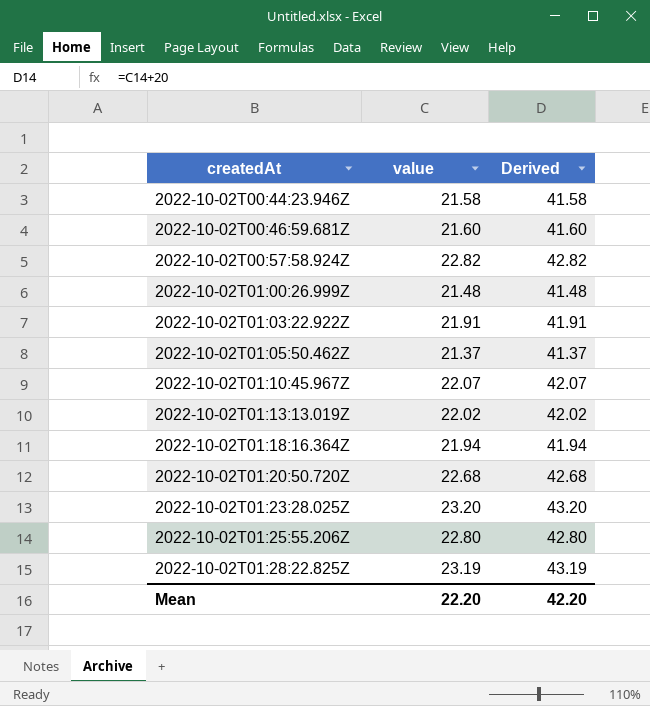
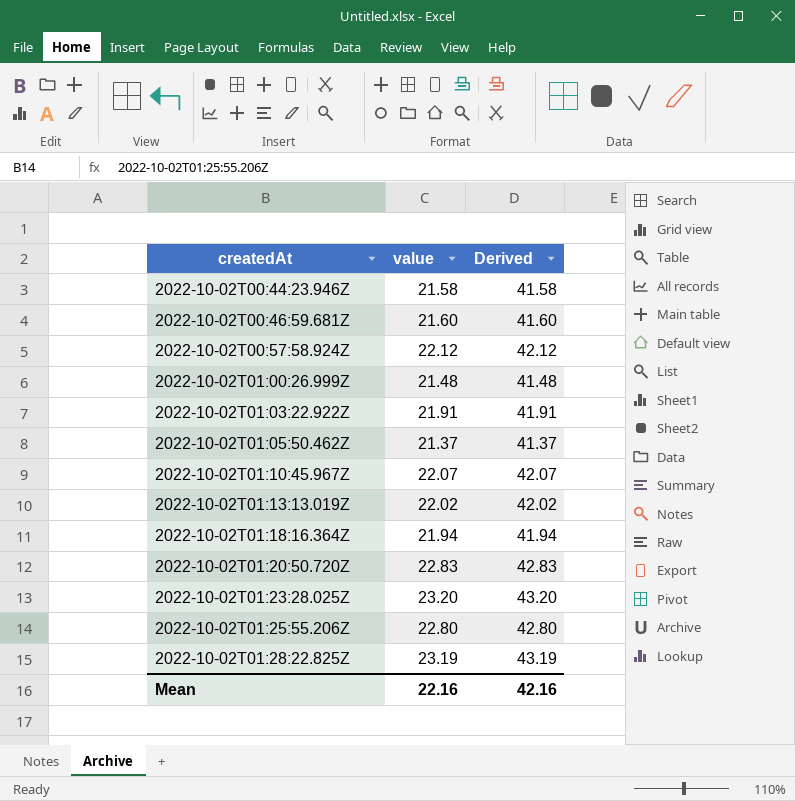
2022-10-02T00:57:58.924Z | value: 22.82 -> 22.12
2022-10-02T00:57:58.924Z | Derived: 42.82 -> 42.12
2022-10-02T01:20:50.720Z | value: 22.68 -> 22.83
2022-10-02T01:20:50.720Z | Derived: 42.68 -> 42.83
Mean | value: 22.20 -> 22.16
Mean | Derived: 42.20 -> 42.16

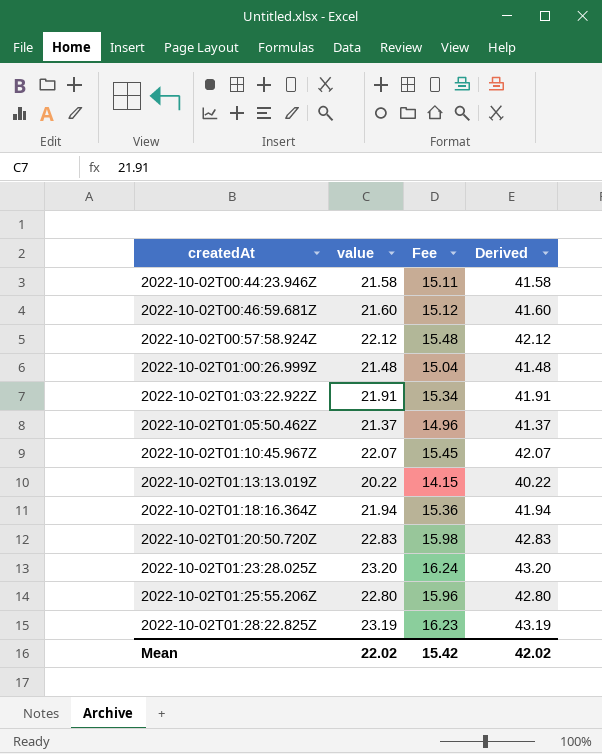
column Fee | formula: none -> [value] * 0.7
2022-10-02T01:13:13.019Z | value: 22.02 -> 20.22
2022-10-02T01:13:13.019Z | Derived: 42.02 -> 40.22
Mean | value: 22.16 -> 22.02
Mean | Derived: 42.16 -> 42.02

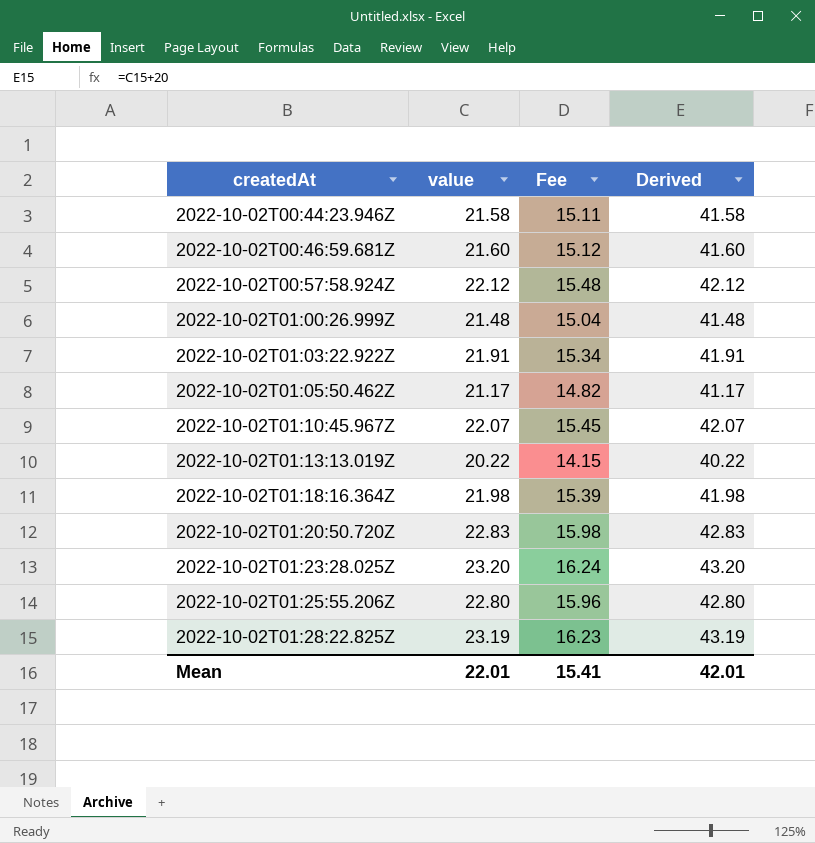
2022-10-02T01:05:50.462Z | value: 21.37 -> 21.17
2022-10-02T01:05:50.462Z | Fee: 14.96 -> 14.82
2022-10-02T01:05:50.462Z | Derived: 41.37 -> 41.17
2022-10-02T01:18:16.364Z | value: 21.94 -> 21.98
2022-10-02T01:18:16.364Z | Fee: 15.36 -> 15.39
2022-10-02T01:18:16.364Z | Derived: 41.94 -> 41.98
Mean | value: 22.02 -> 22.01
Mean | Fee: 15.42 -> 15.41
Mean | Derived: 42.02 -> 42.01

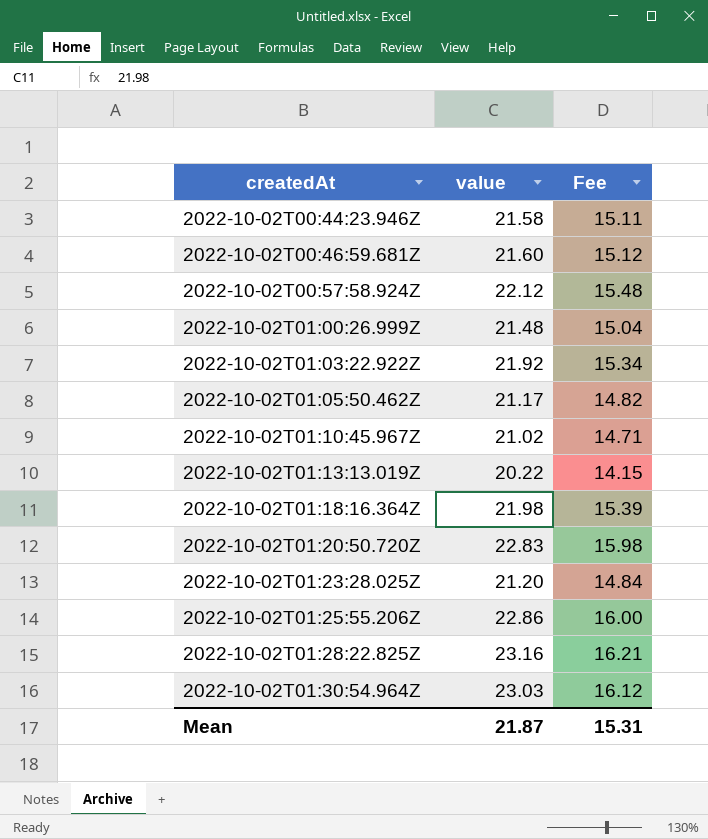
column Derived | formula: [value] + 20 -> none
2022-10-02T01:03:22.922Z | value: 21.91 -> 21.92
2022-10-02T01:10:45.967Z | value: 22.07 -> 21.02
2022-10-02T01:10:45.967Z | Fee: 15.45 -> 14.71
2022-10-02T01:23:28.025Z | value: 23.20 -> 21.20
2022-10-02T01:23:28.025Z | Fee: 16.24 -> 14.84
2022-10-02T01:25:55.206Z | value: 22.80 -> 22.86
2022-10-02T01:25:55.206Z | Fee: 15.96 -> 16.00
2022-10-02T01:28:22.825Z | value: 23.19 -> 23.16
2022-10-02T01:28:22.825Z | Fee: 16.23 -> 16.21
row 2022-10-02T01:30:54.964Z: none -> 23.03 | 16.12
Mean | value: 22.01 -> 21.87
Mean | Fee: 15.41 -> 15.31

